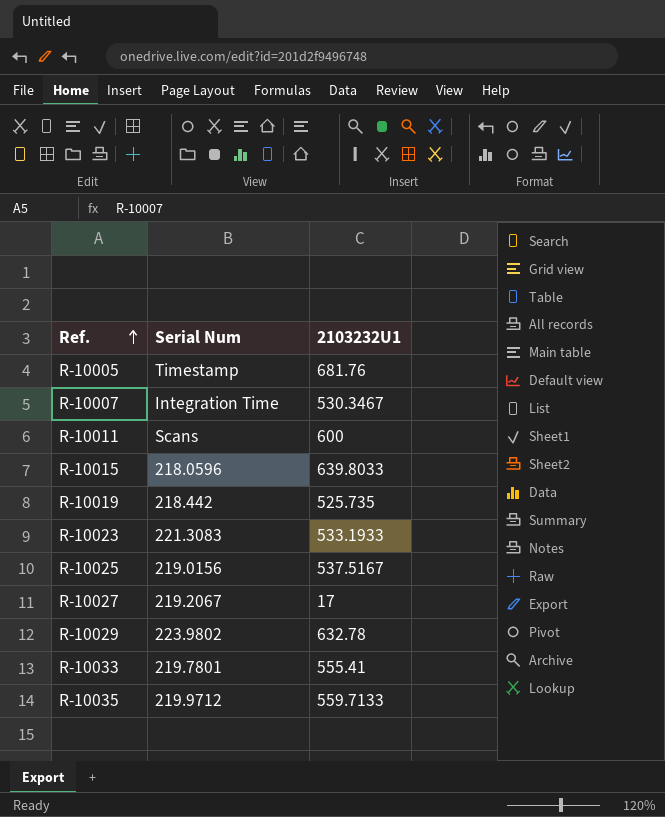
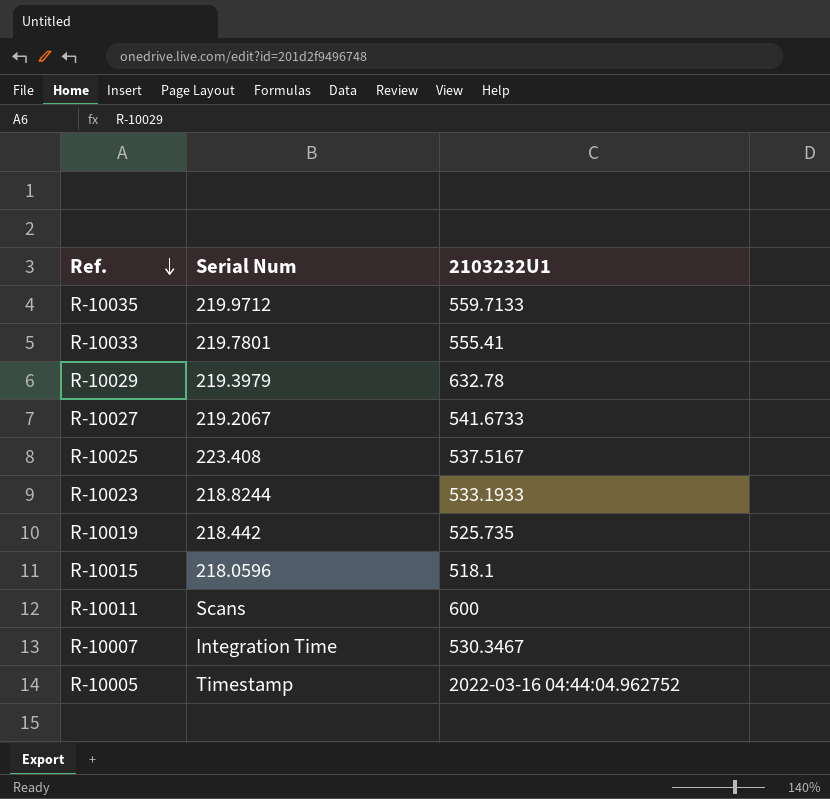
row order: Ref. ascending -> Ref. descending
R-10029 | Serial Num: 223.9802 -> 219.3979
R-10027 | 2103232U1: 17 -> 541.6733
R-10025 | Serial Num: 219.0156 -> 223.408
R-10023 | Serial Num: 221.3083 -> 218.8244
R-10015 | 2103232U1: 639.8033 -> 518.1
R-10005 | 2103232U1: 681.76 -> 2022-03-16 04:44:04.962752

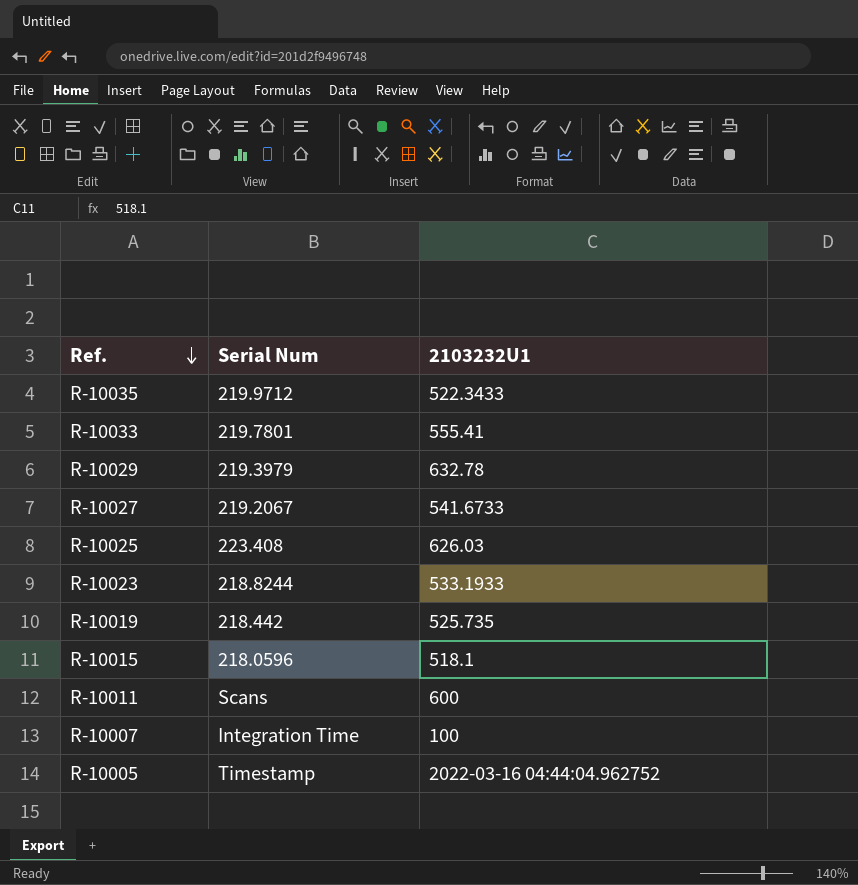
R-10035 | 2103232U1: 559.7133 -> 522.3433
R-10025 | 2103232U1: 537.5167 -> 626.03
R-10007 | 2103232U1: 530.3467 -> 100

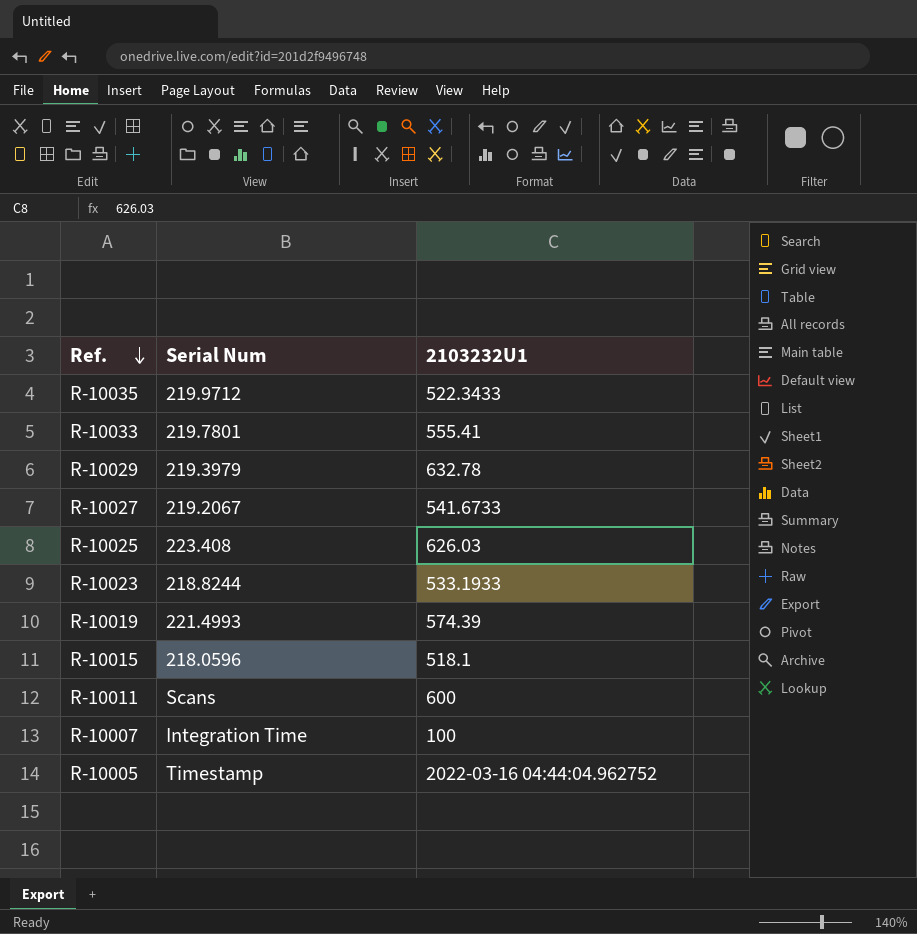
R-10019 | Serial Num: 218.442 -> 221.4993
R-10019 | 2103232U1: 525.735 -> 574.39

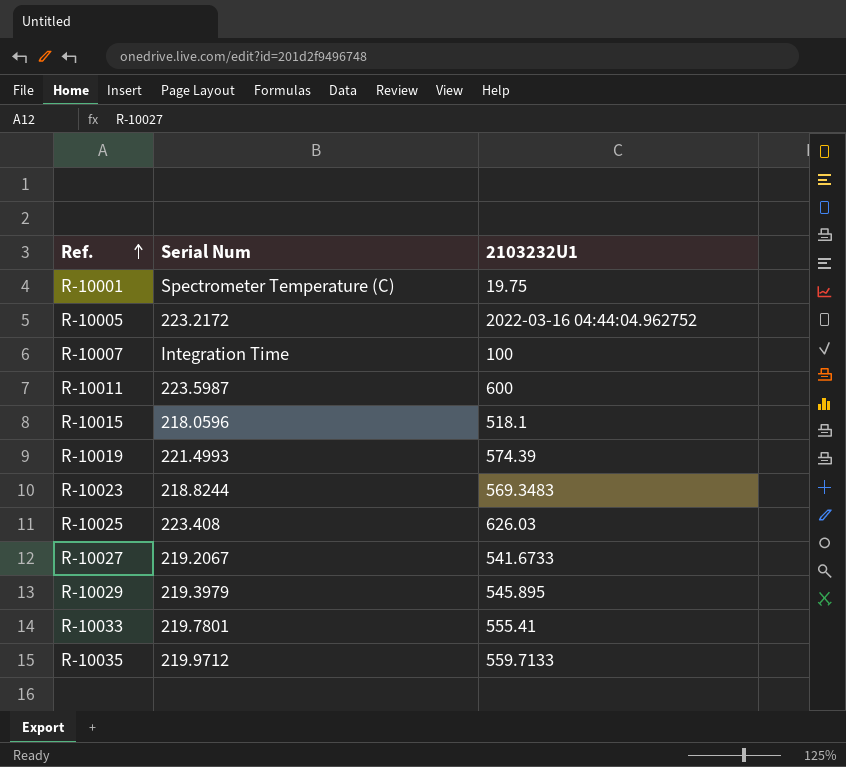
row order: Ref. descending -> Ref. ascending
row R-10001: none -> Spectrometer Temperature (C) | 19.75
R-10005 | Serial Num: Timestamp -> 223.2172
R-10011 | Serial Num: Scans -> 223.5987
R-10023 | 2103232U1: 533.1933 -> 569.3483
R-10029 | 2103232U1: 632.78 -> 545.895
R-10035 | 2103232U1: 522.3433 -> 559.7133

